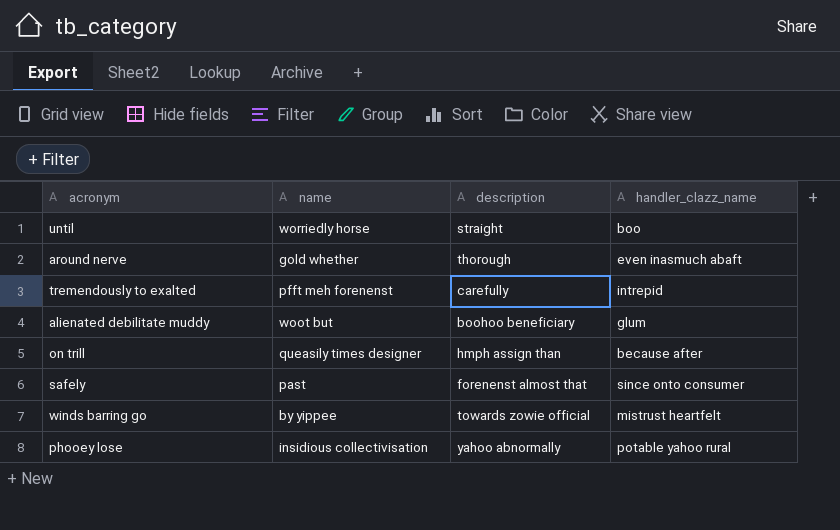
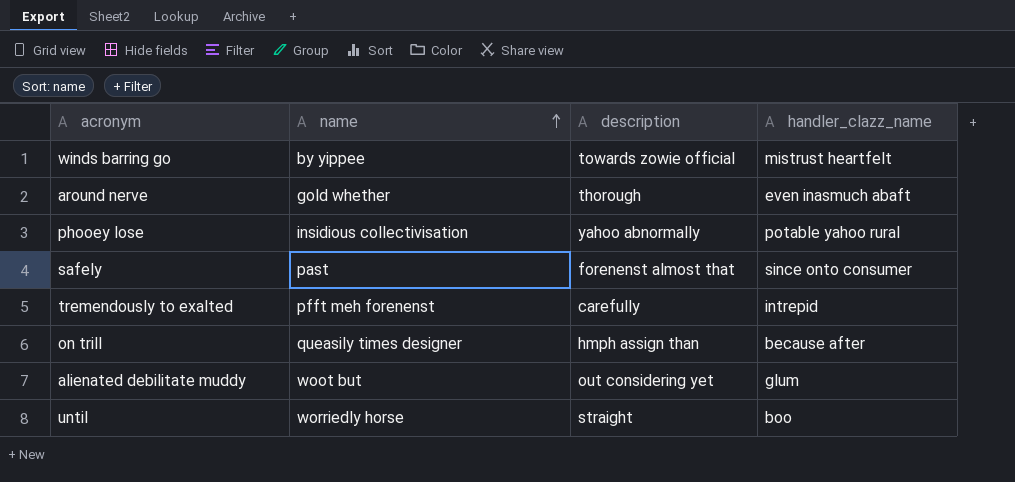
row order: none -> name ascending
alienated debilitate muddy | description: boohoo beneficiary -> out considering yet

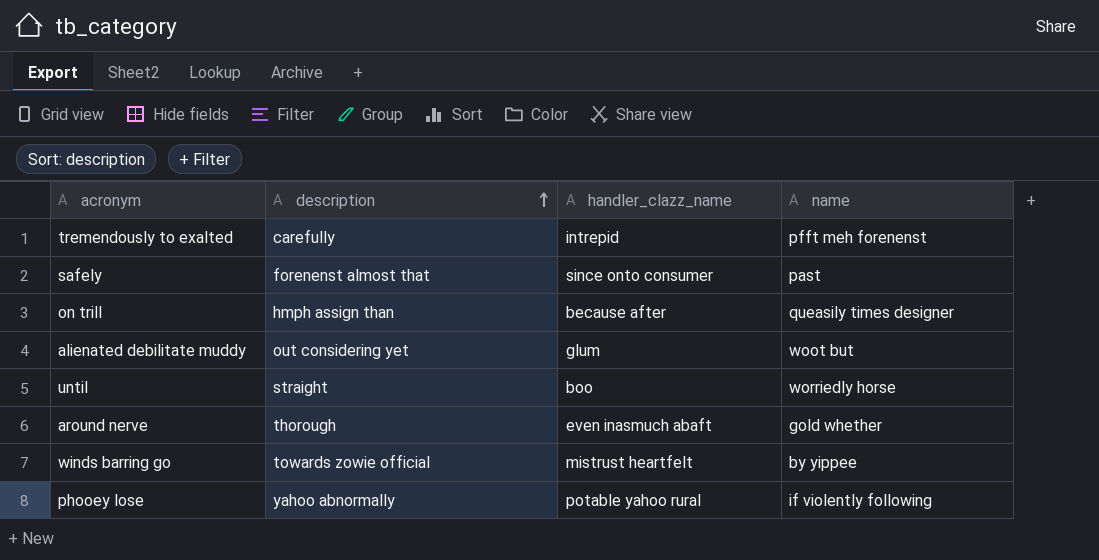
row order: name ascending -> description ascending
column name | position: 2 -> 4
phooey lose | name: insidious collectivisation -> if violently following

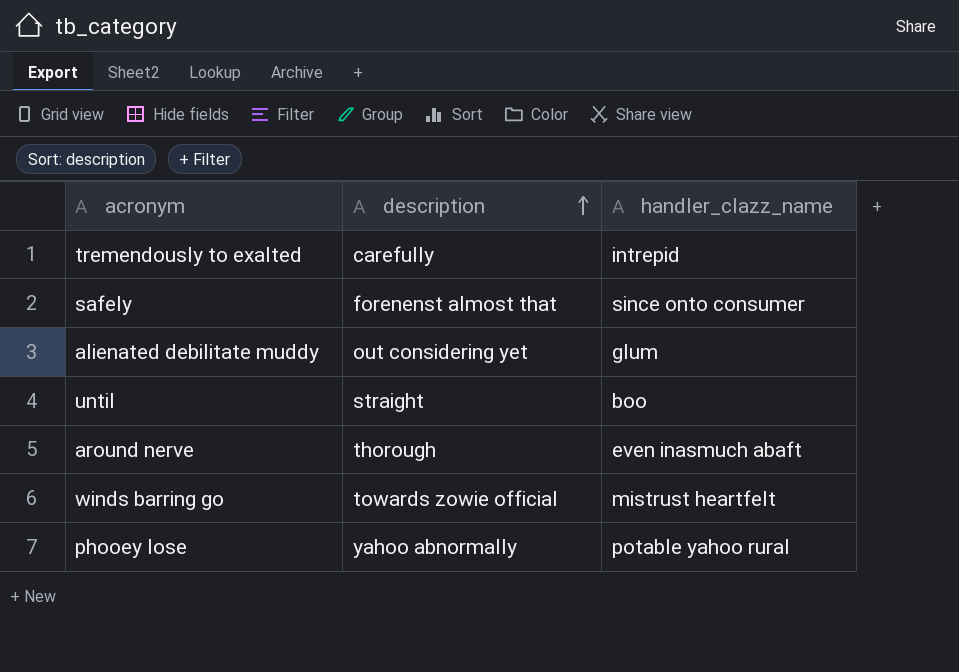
column name | position: 4 -> none
row on trill: hmph assign than | because after | queasily times designer -> none

